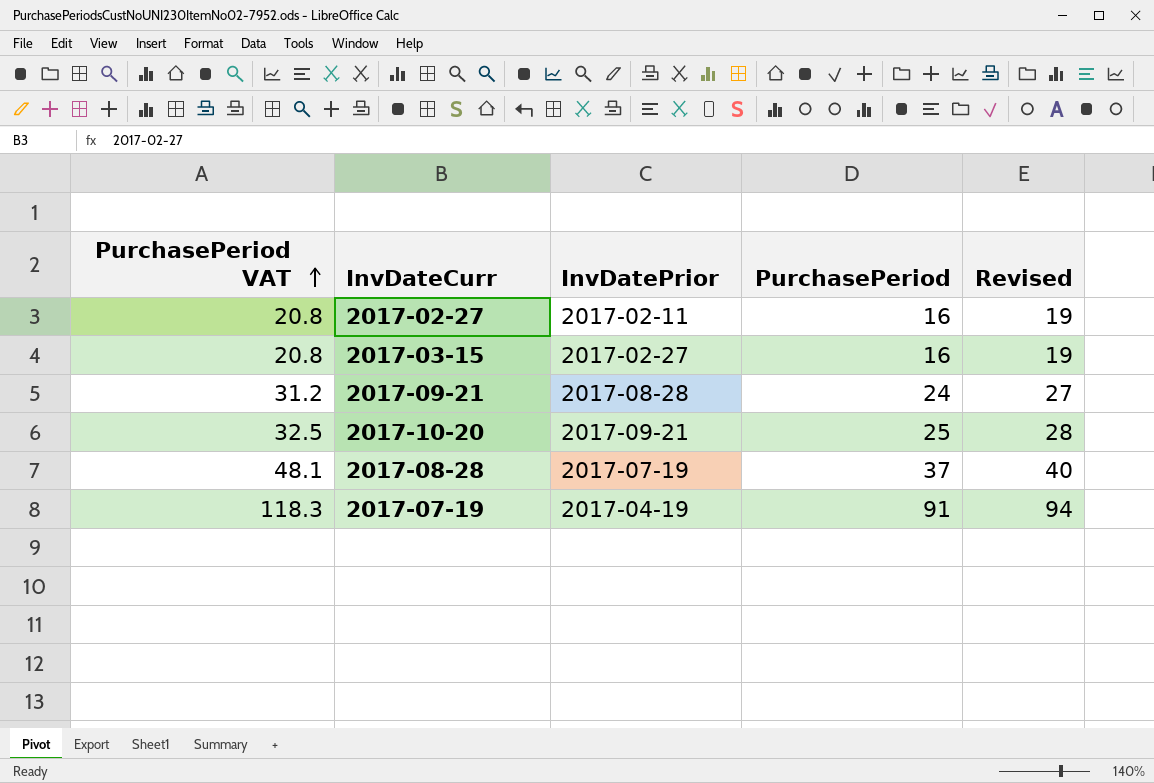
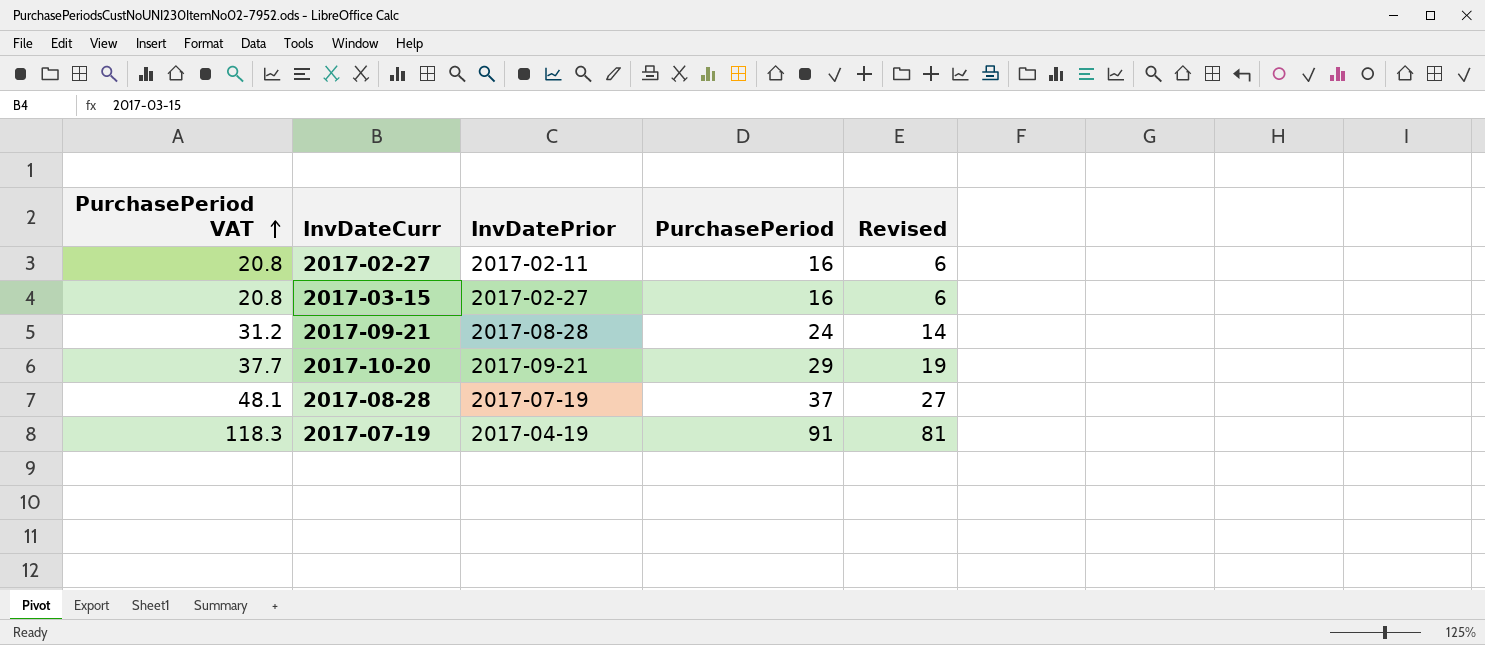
column Revised | formula: [PurchasePeriod] + 3 -> [PurchasePeriod] - 10
2017-10-20 | PurchasePeriod VAT: 32.5 -> 37.7
2017-10-20 | PurchasePeriod: 25 -> 29

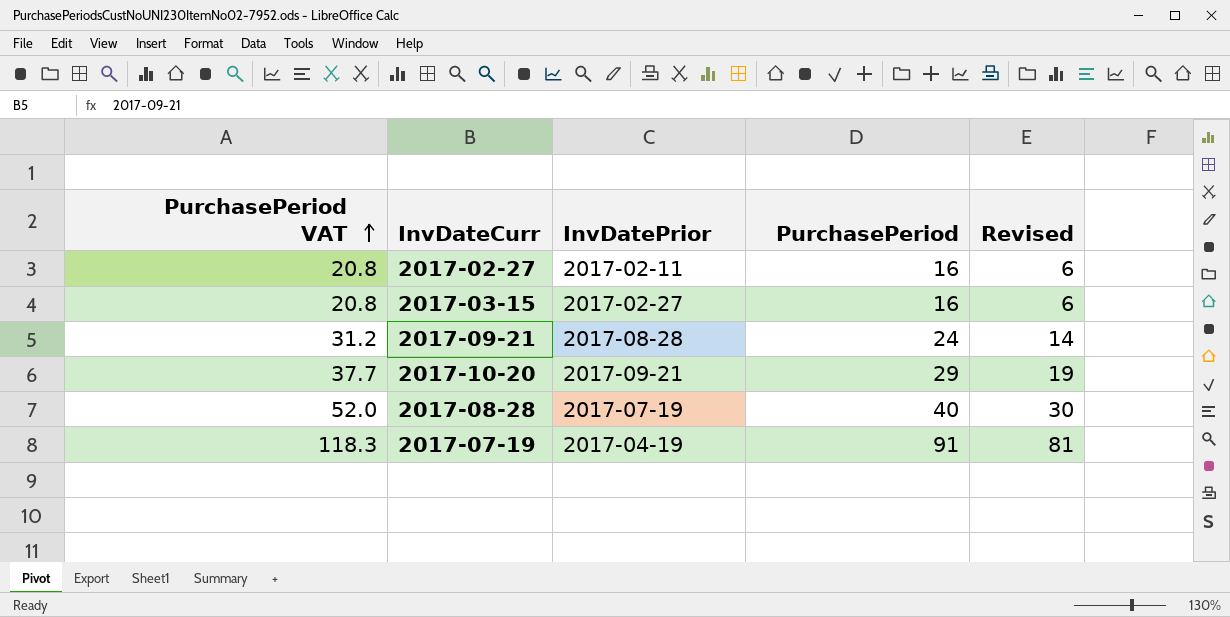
2017-08-28 | PurchasePeriod VAT: 48.1 -> 52.0
2017-08-28 | PurchasePeriod: 37 -> 40
2017-08-28 | Revised: 27 -> 30

